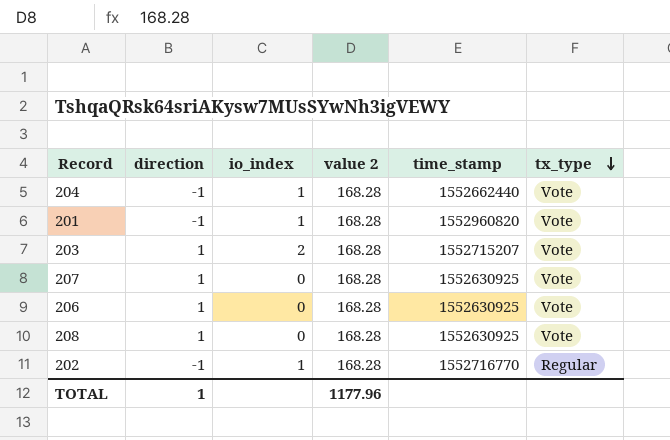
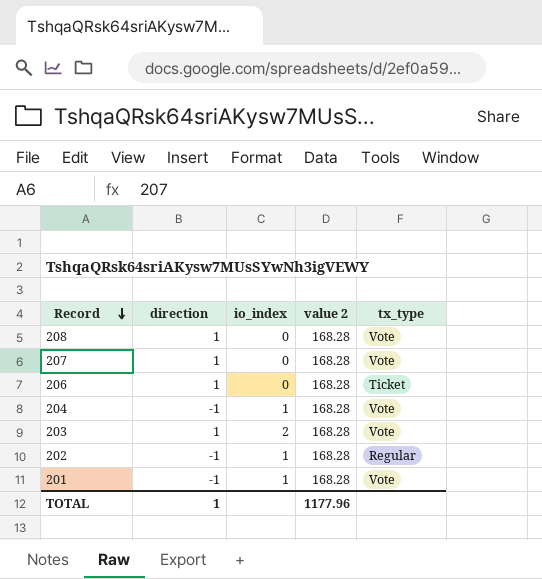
row order: tx_type descending -> Record descending
column time_stamp | position: 5 -> none
206 | tx_type: Vote -> Ticket

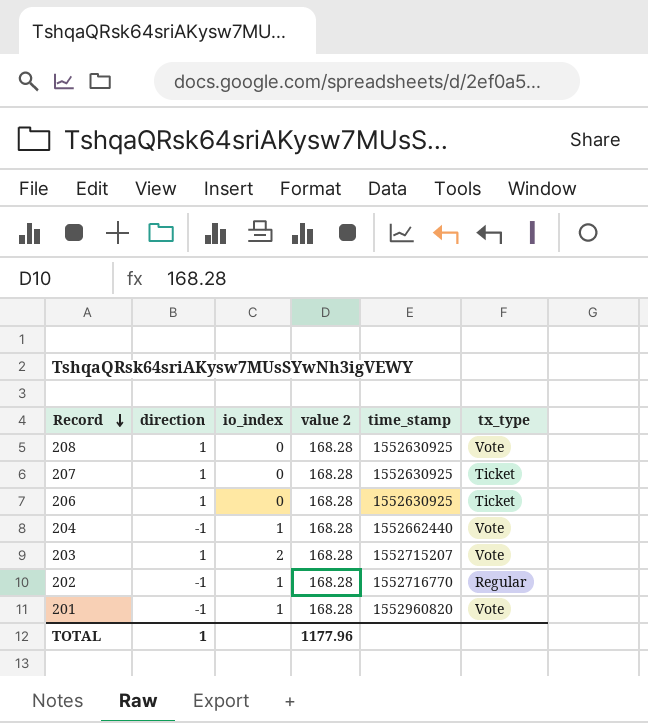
column time_stamp | position: none -> 5
207 | tx_type: Vote -> Ticket

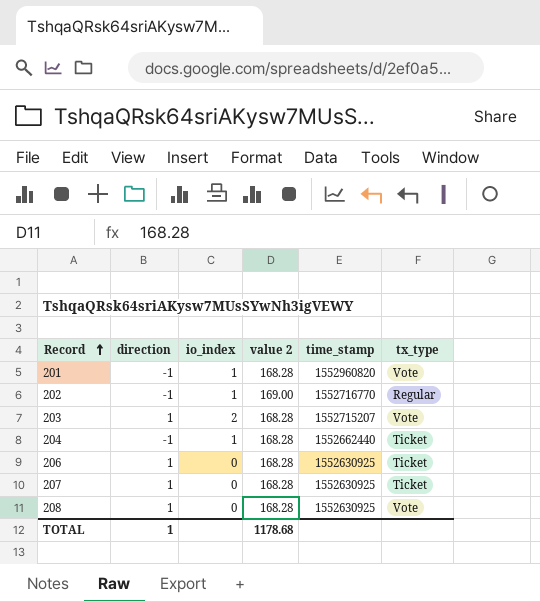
row order: Record descending -> Record ascending
202 | value 2: 168.28 -> 169.00
204 | tx_type: Vote -> Ticket
TOTAL | value 2: 1177.96 -> 1178.68

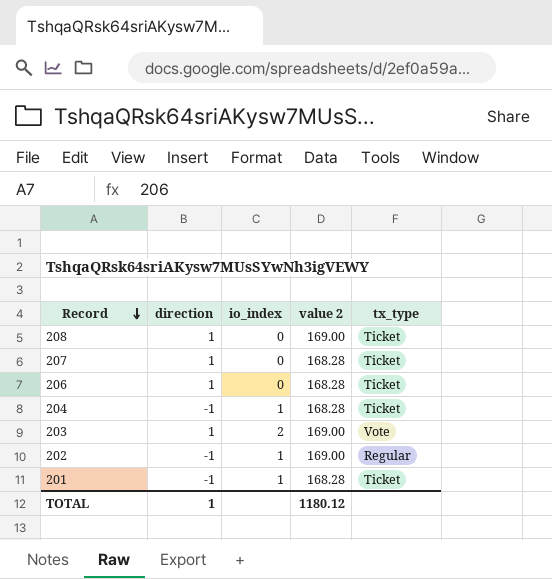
row order: Record ascending -> Record descending
column time_stamp | position: 5 -> none
208 | value 2: 168.28 -> 169.00
208 | tx_type: Vote -> Ticket
203 | value 2: 168.28 -> 169.00
201 | tx_type: Vote -> Ticket
TOTAL | value 2: 1178.68 -> 1180.12

